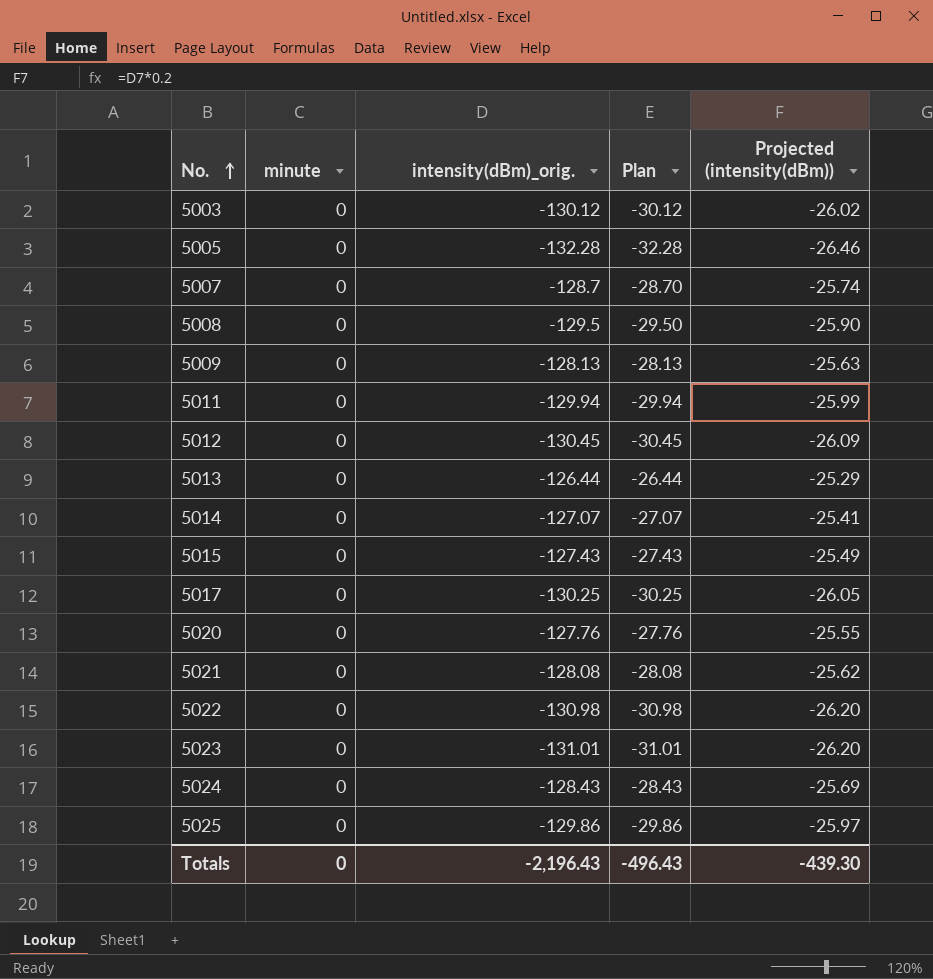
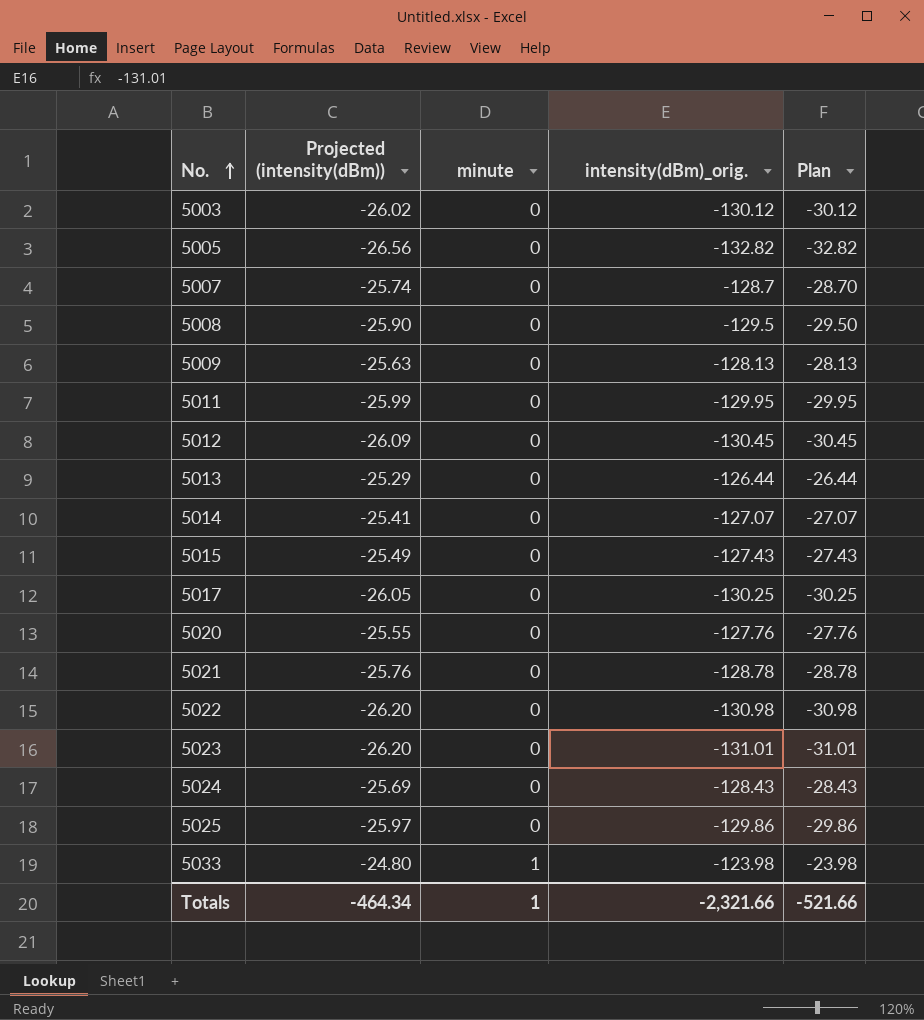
column Projected (intensity(dBm)) | position: 5 -> 2
5005 | Projected (intensity(dBm)): -26.46 -> -26.56
5005 | intensity(dBm)_orig.: -132.28 -> -132.82
5005 | Plan: -32.28 -> -32.82
5011 | intensity(dBm)_orig.: -129.94 -> -129.95
5011 | Plan: -29.94 -> -29.95
5021 | Projected (intensity(dBm)): -25.62 -> -25.76
5021 | intensity(dBm)_orig.: -128.08 -> -128.78
5021 | Plan: -28.08 -> -28.78
row 5033: none -> -24.80 | 1 | -123.98 | -23.98
Totals | Projected (intensity(dBm)): -439.30 -> -464.34
Totals | minute: 0 -> 1
Totals | intensity(dBm)_orig.: -2,196.43 -> -2,321.66
Totals | Plan: -496.43 -> -521.66

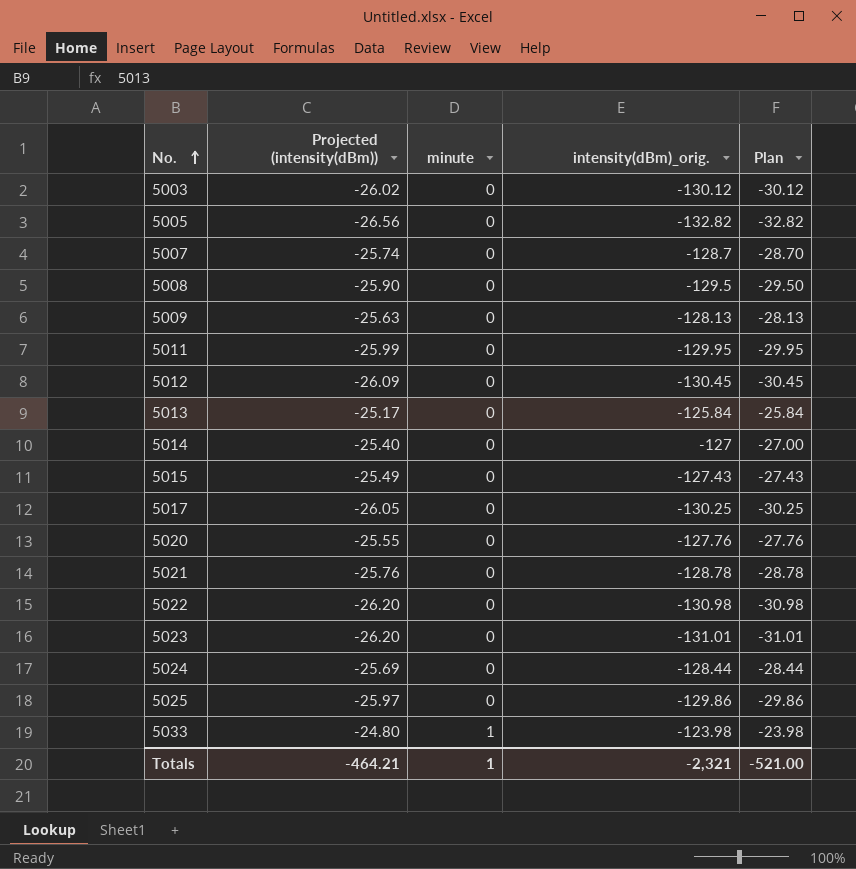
5013 | Projected (intensity(dBm)): -25.29 -> -25.17
5013 | intensity(dBm)_orig.: -126.44 -> -125.84
5013 | Plan: -26.44 -> -25.84
5014 | Projected (intensity(dBm)): -25.41 -> -25.40
5014 | intensity(dBm)_orig.: -127.07 -> -127
5014 | Plan: -27.07 -> -27.00
5024 | intensity(dBm)_orig.: -128.43 -> -128.44
5024 | Plan: -28.43 -> -28.44
Totals | Projected (intensity(dBm)): -464.34 -> -464.21
Totals | intensity(dBm)_orig.: -2,321.66 -> -2,321
Totals | Plan: -521.66 -> -521.00

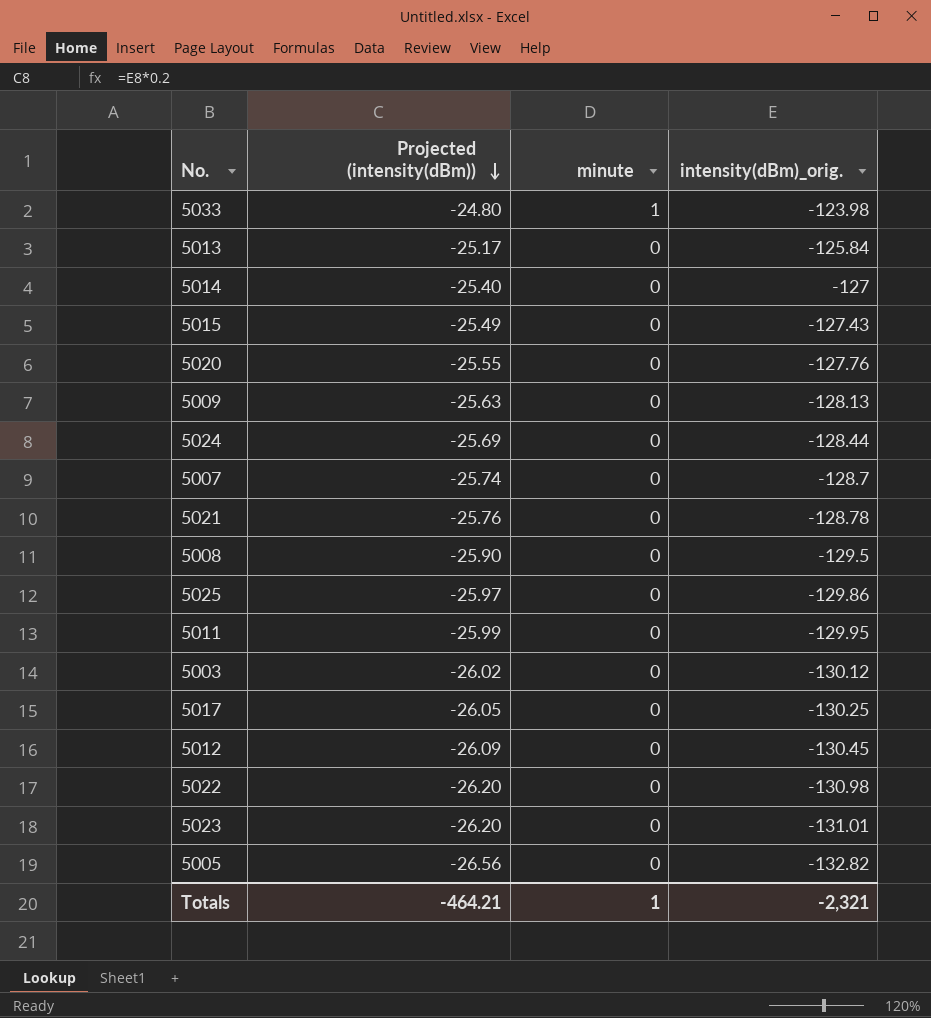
row order: No. ascending -> Projected (intensity(dBm)) descending
column Plan | formula: [intensity(dBm)_orig.] + 100 -> none

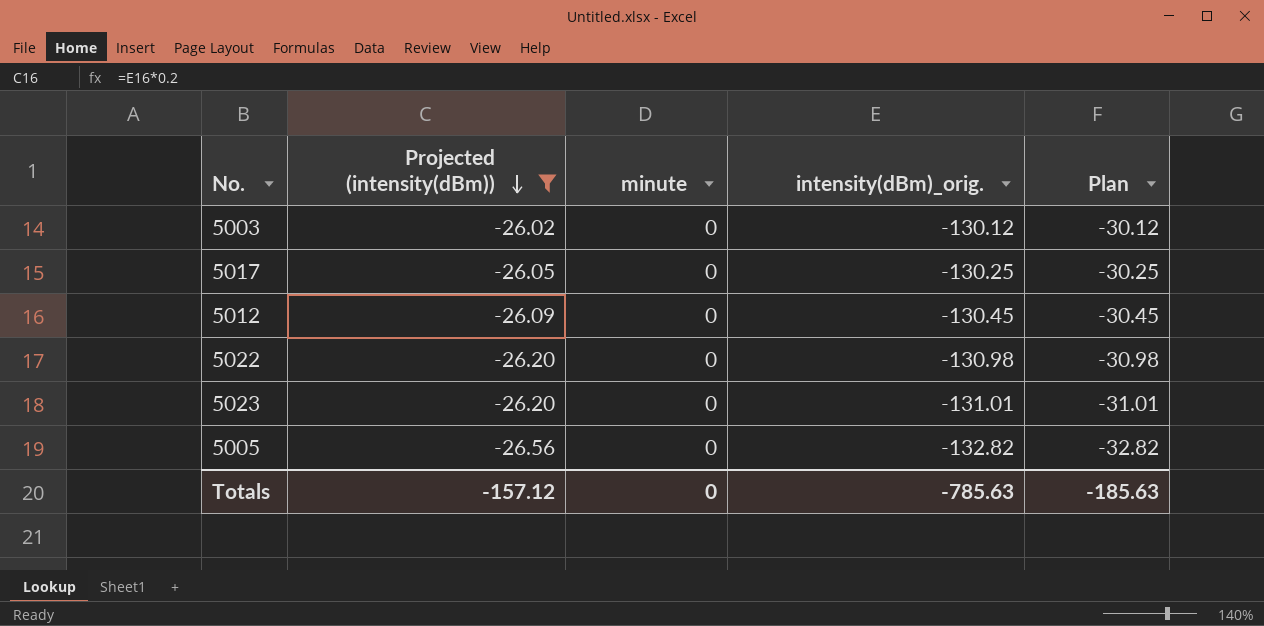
filter: none -> Projected (intensity(dBm)) <= -26.02
column Plan | formula: none -> [intensity(dBm)_orig.] + 100
Totals | Projected (intensity(dBm)): -464.21 -> -157.12
Totals | minute: 1 -> 0
Totals | intensity(dBm)_orig.: -2,321 -> -785.63

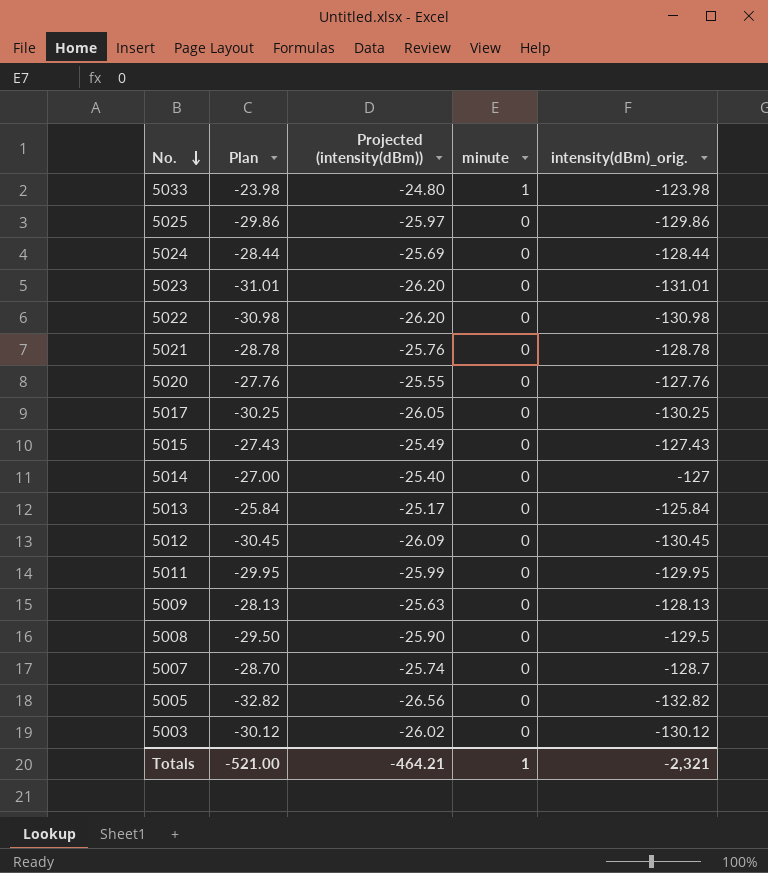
filter: Projected (intensity(dBm)) <= -26.02 -> none
row order: Projected (intensity(dBm)) descending -> No. descending
column Plan | position: 5 -> 2
Totals | Plan: -185.63 -> -521.00
Totals | Projected (intensity(dBm)): -157.12 -> -464.21
Totals | minute: 0 -> 1
Totals | intensity(dBm)_orig.: -785.63 -> -2,321

